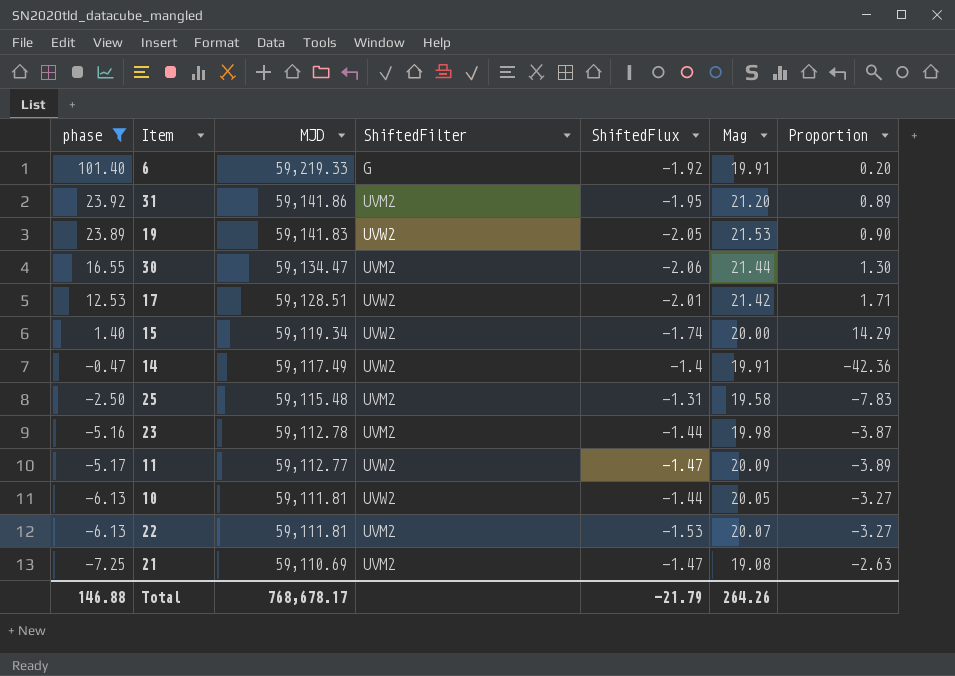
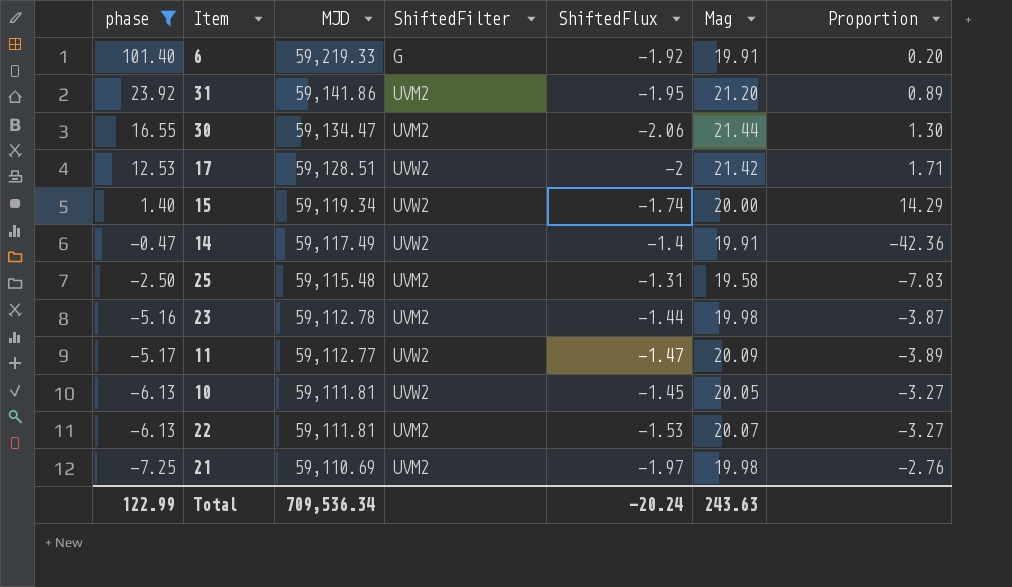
row 19: 23.89 | 59,141.83 | UVW2 | -2.05 | 21.53 | 0.90 -> none
17 | ShiftedFlux: -2.01 -> -2
10 | ShiftedFlux: -1.44 -> -1.45
21 | ShiftedFlux: -1.47 -> -1.97
21 | Mag: 19.08 -> 19.98
21 | Proportion: -2.63 -> -2.76
Total | phase: 146.88 -> 122.99
Total | MJD: 768,678.17 -> 709,536.34
Total | ShiftedFlux: -21.79 -> -20.24
Total | Mag: 264.26 -> 243.63

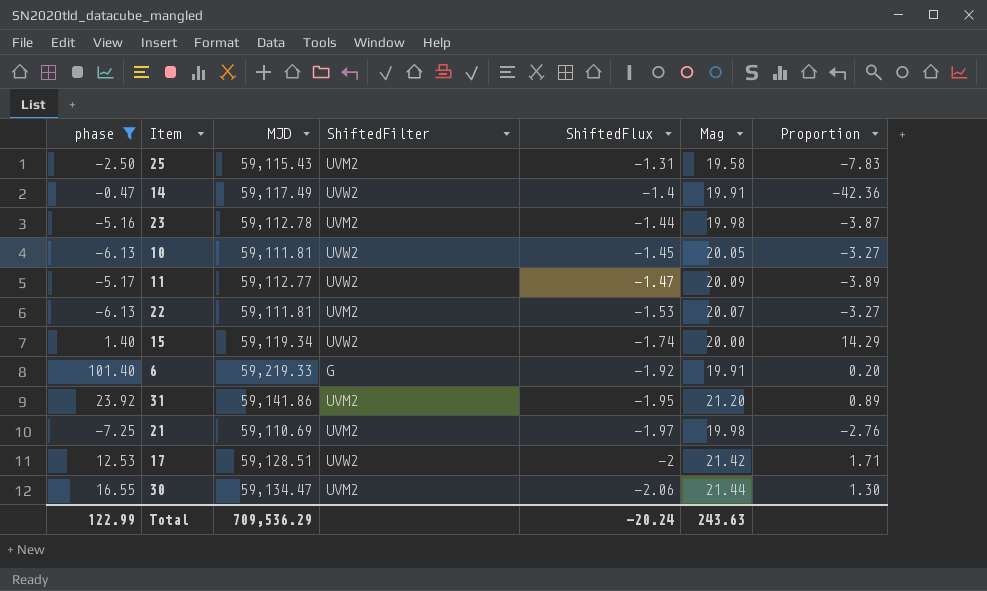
row order: phase descending -> ShiftedFlux descending
25 | MJD: 59,115.48 -> 59,115.43
Total | MJD: 709,536.34 -> 709,536.29

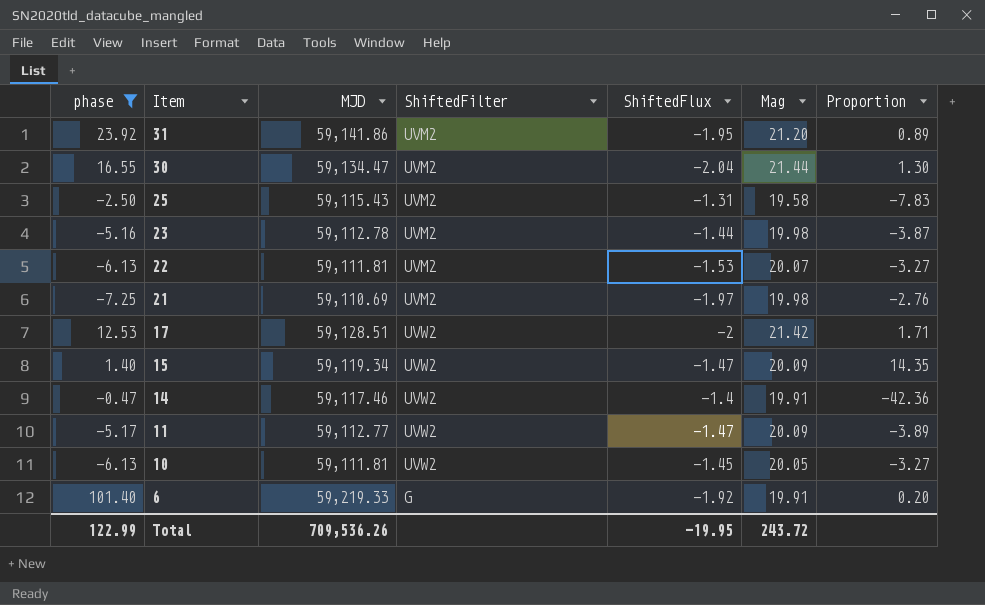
row order: ShiftedFlux descending -> Item descending
30 | ShiftedFlux: -2.06 -> -2.04
15 | ShiftedFlux: -1.74 -> -1.47
15 | Mag: 20.00 -> 20.09
15 | Proportion: 14.29 -> 14.35
14 | MJD: 59,117.49 -> 59,117.46
Total | MJD: 709,536.29 -> 709,536.26
Total | ShiftedFlux: -20.24 -> -19.95
Total | Mag: 243.63 -> 243.72

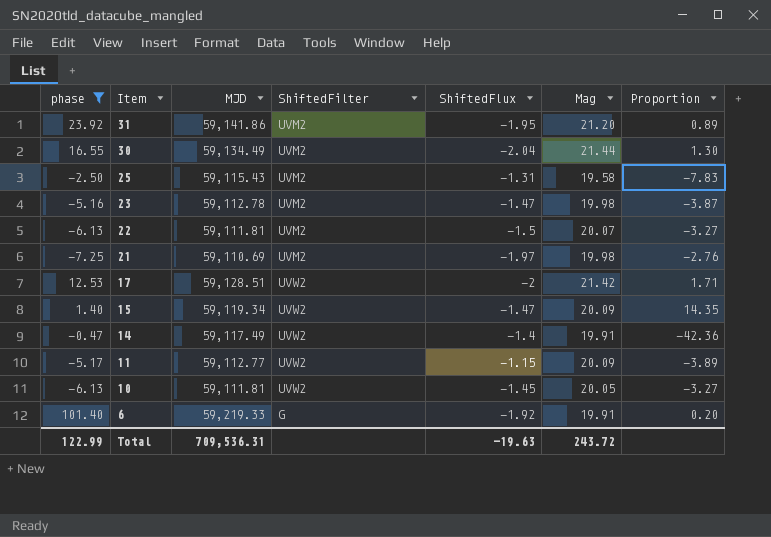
30 | MJD: 59,134.47 -> 59,134.49
23 | ShiftedFlux: -1.44 -> -1.47
22 | ShiftedFlux: -1.53 -> -1.5
14 | MJD: 59,117.46 -> 59,117.49
11 | ShiftedFlux: -1.47 -> -1.15
Total | MJD: 709,536.26 -> 709,536.31
Total | ShiftedFlux: -19.95 -> -19.63

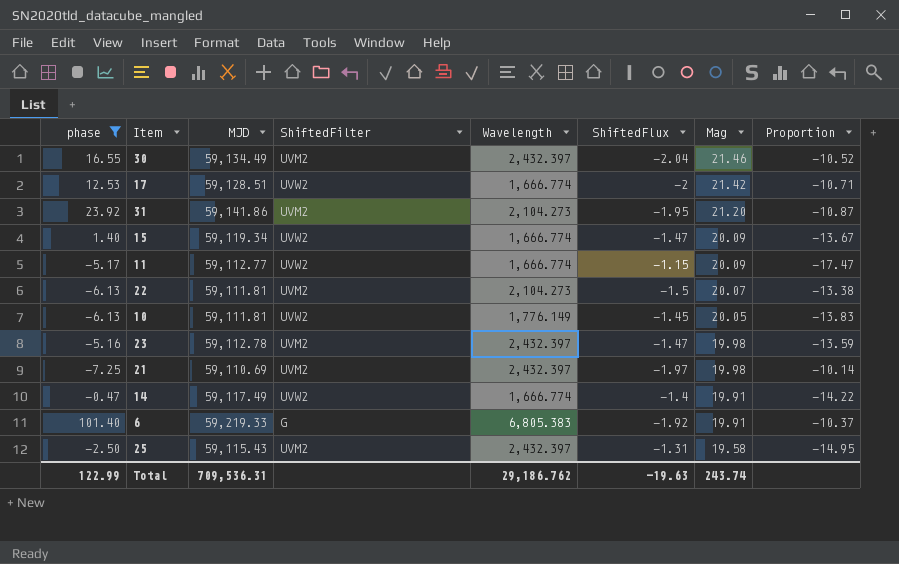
row order: Item descending -> Mag descending
column Wavelength | position: none -> 5
column Proportion | formula: [Mag] / [phase] -> [Mag] / [ShiftedFlux]
30 | Mag: 21.44 -> 21.46
Total | Mag: 243.72 -> 243.74

